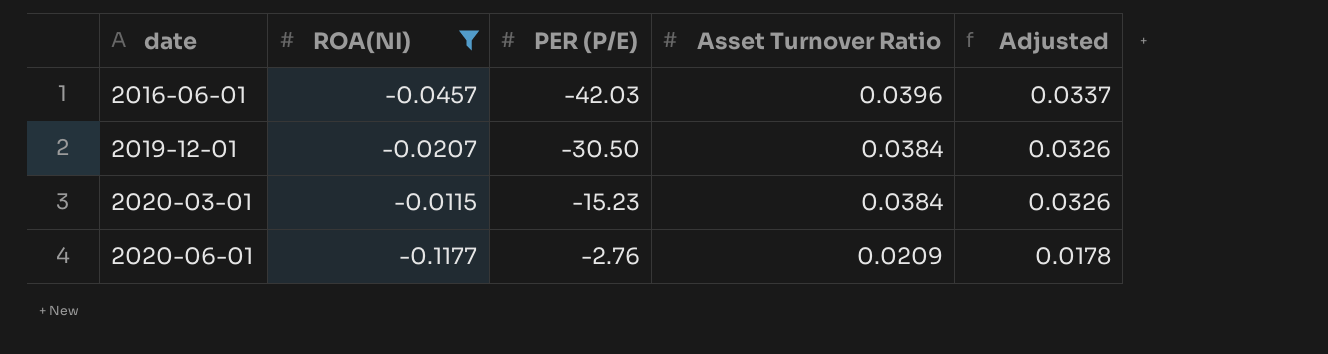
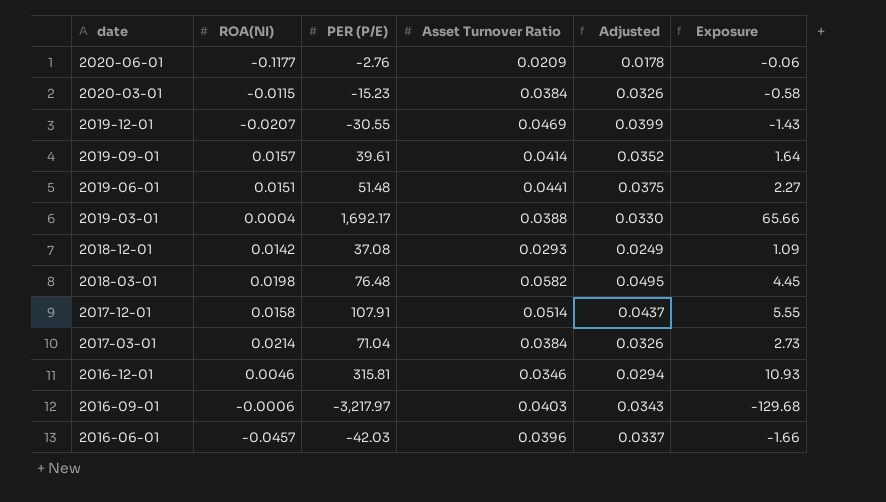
filter: ROA(NI) <= -0.0115 -> none
row order: date ascending -> date descending
column Exposure | formula: none -> [PER (P/E)] * [Asset Turnover Ratio]
2019-12-01 | PER (P/E): -30.50 -> -30.55
2019-12-01 | Asset Turnover Ratio: 0.0384 -> 0.0469
2019-12-01 | Adjusted: 0.0326 -> 0.0399

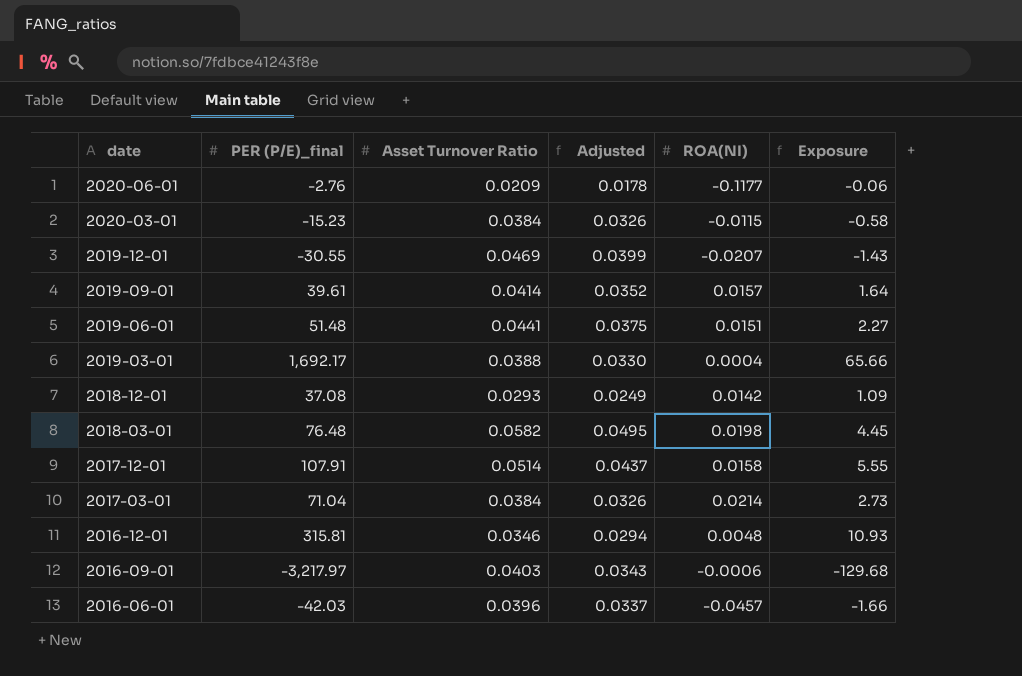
column name: PER (P/E) -> PER (P/E)_final
column ROA(NI) | position: 2 -> 5
2016-12-01 | ROA(NI): 0.0046 -> 0.0048

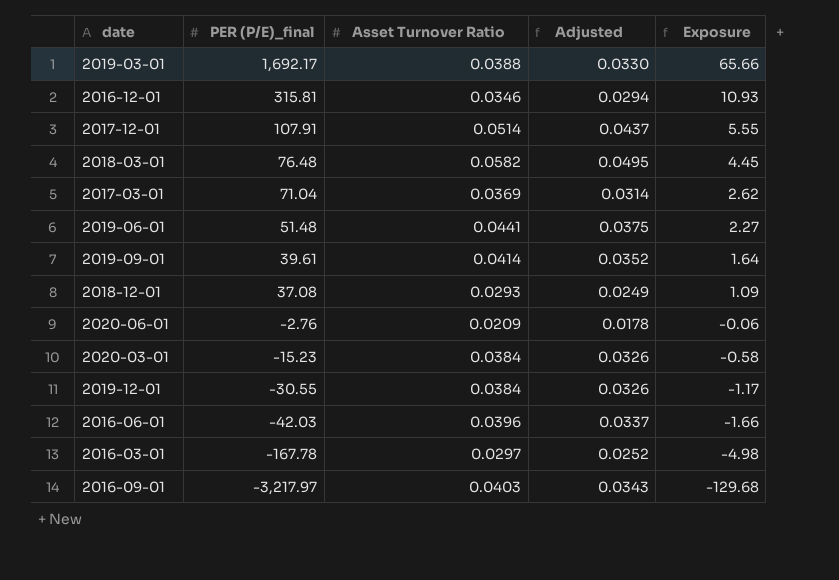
row order: date descending -> PER (P/E)_final descending
column ROA(NI) | position: 5 -> none
2017-03-01 | Asset Turnover Ratio: 0.0384 -> 0.0369
2017-03-01 | Adjusted: 0.0326 -> 0.0314
2017-03-01 | Exposure: 2.73 -> 2.62
2019-12-01 | Asset Turnover Ratio: 0.0469 -> 0.0384
2019-12-01 | Adjusted: 0.0399 -> 0.0326
2019-12-01 | Exposure: -1.43 -> -1.17
row 2016-03-01: none -> -167.78 | 0.0297 | 0.0252 | -4.98

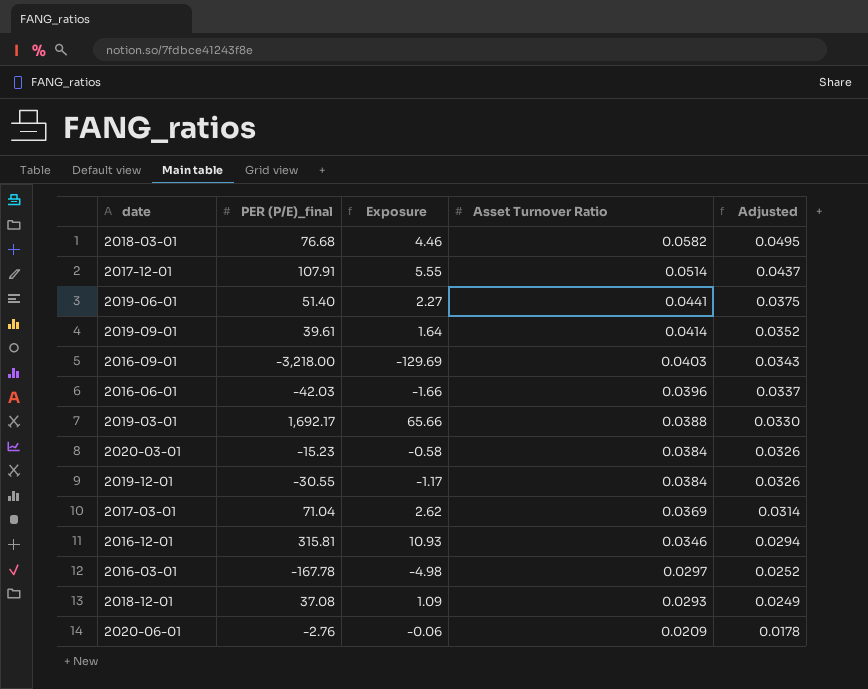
row order: PER (P/E)_final descending -> Asset Turnover Ratio descending
column Exposure | position: 5 -> 3
2018-03-01 | PER (P/E)_final: 76.48 -> 76.68
2018-03-01 | Exposure: 4.45 -> 4.46
2019-06-01 | PER (P/E)_final: 51.48 -> 51.40
2016-09-01 | PER (P/E)_final: -3,217.97 -> -3,218.00
2016-09-01 | Exposure: -129.68 -> -129.69

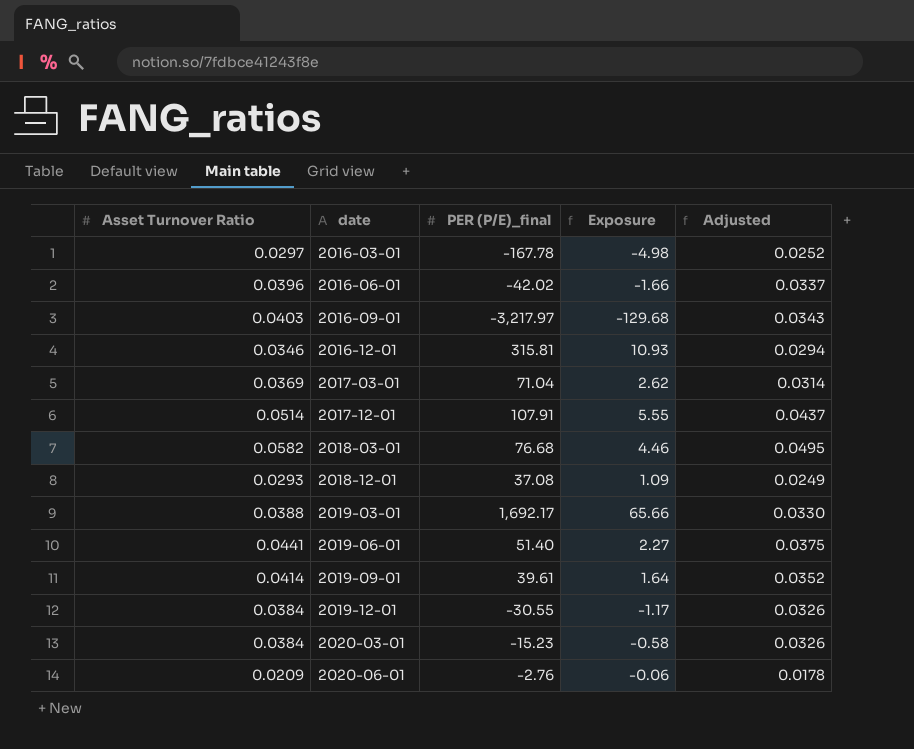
row order: Asset Turnover Ratio descending -> date ascending
column Asset Turnover Ratio | position: 4 -> 1
2016-06-01 | PER (P/E)_final: -42.03 -> -42.02
2016-09-01 | PER (P/E)_final: -3,218.00 -> -3,217.97
2016-09-01 | Exposure: -129.69 -> -129.68

